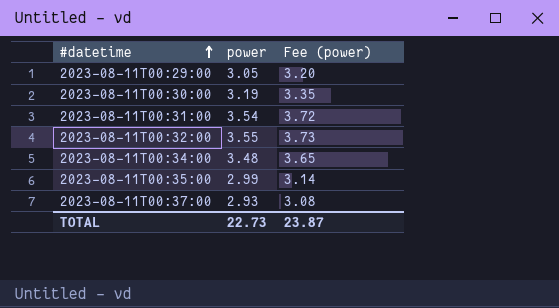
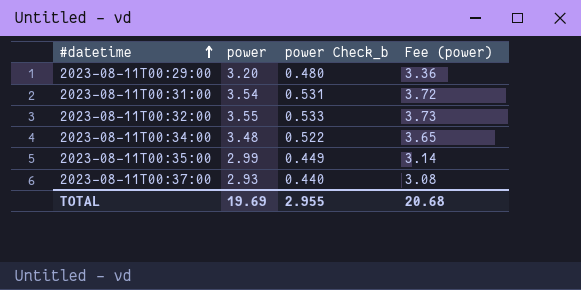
column power Check_b | formula: none -> [power] * 0.15
row 2023-08-11T00:30:00: 3.19 | 3.35 -> none
2023-08-11T00:29:00 | power: 3.05 -> 3.20
2023-08-11T00:29:00 | Fee (power): 3.20 -> 3.36
TOTAL | power: 22.73 -> 19.69
TOTAL | Fee (power): 23.87 -> 20.68

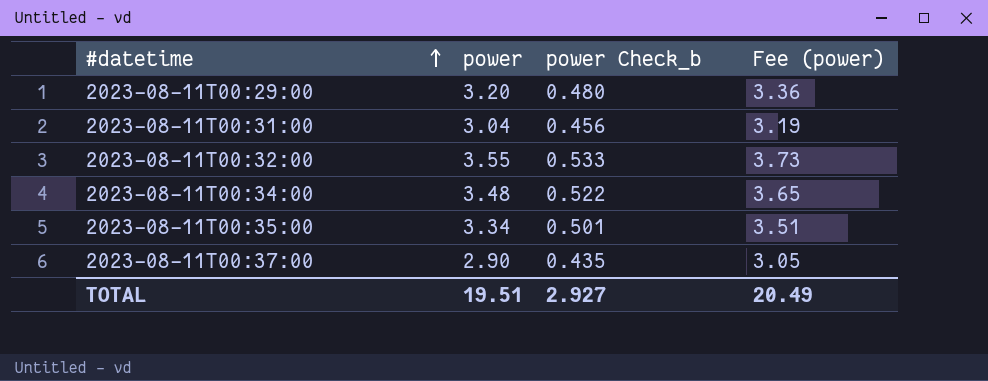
2023-08-11T00:31:00 | power: 3.54 -> 3.04
2023-08-11T00:31:00 | power Check_b: 0.531 -> 0.456
2023-08-11T00:31:00 | Fee (power): 3.72 -> 3.19
2023-08-11T00:35:00 | power: 2.99 -> 3.34
2023-08-11T00:35:00 | power Check_b: 0.449 -> 0.501
2023-08-11T00:35:00 | Fee (power): 3.14 -> 3.51
2023-08-11T00:37:00 | power: 2.93 -> 2.90
2023-08-11T00:37:00 | power Check_b: 0.440 -> 0.435
2023-08-11T00:37:00 | Fee (power): 3.08 -> 3.05
TOTAL | power: 19.69 -> 19.51
TOTAL | power Check_b: 2.955 -> 2.927
TOTAL | Fee (power): 20.68 -> 20.49

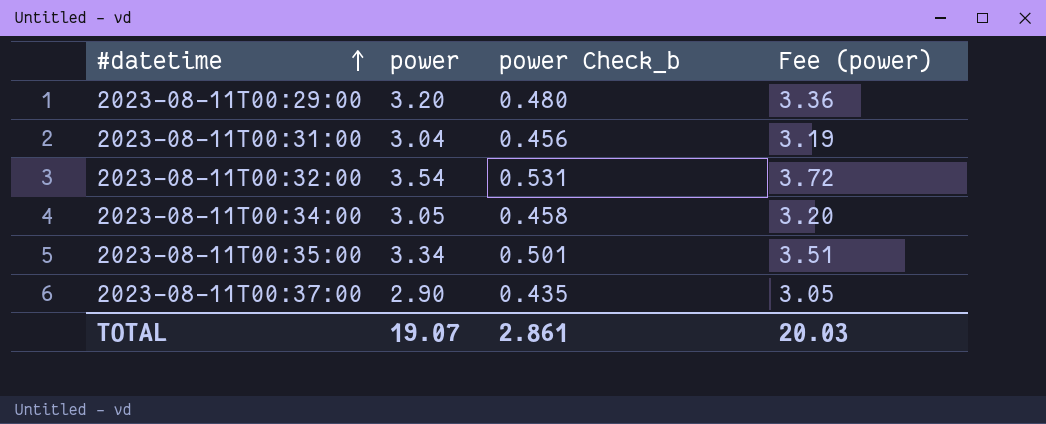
2023-08-11T00:32:00 | power: 3.55 -> 3.54
2023-08-11T00:32:00 | power Check_b: 0.533 -> 0.531
2023-08-11T00:32:00 | Fee (power): 3.73 -> 3.72
2023-08-11T00:34:00 | power: 3.48 -> 3.05
2023-08-11T00:34:00 | power Check_b: 0.522 -> 0.458
2023-08-11T00:34:00 | Fee (power): 3.65 -> 3.20
TOTAL | power: 19.51 -> 19.07
TOTAL | power Check_b: 2.927 -> 2.861
TOTAL | Fee (power): 20.49 -> 20.03

